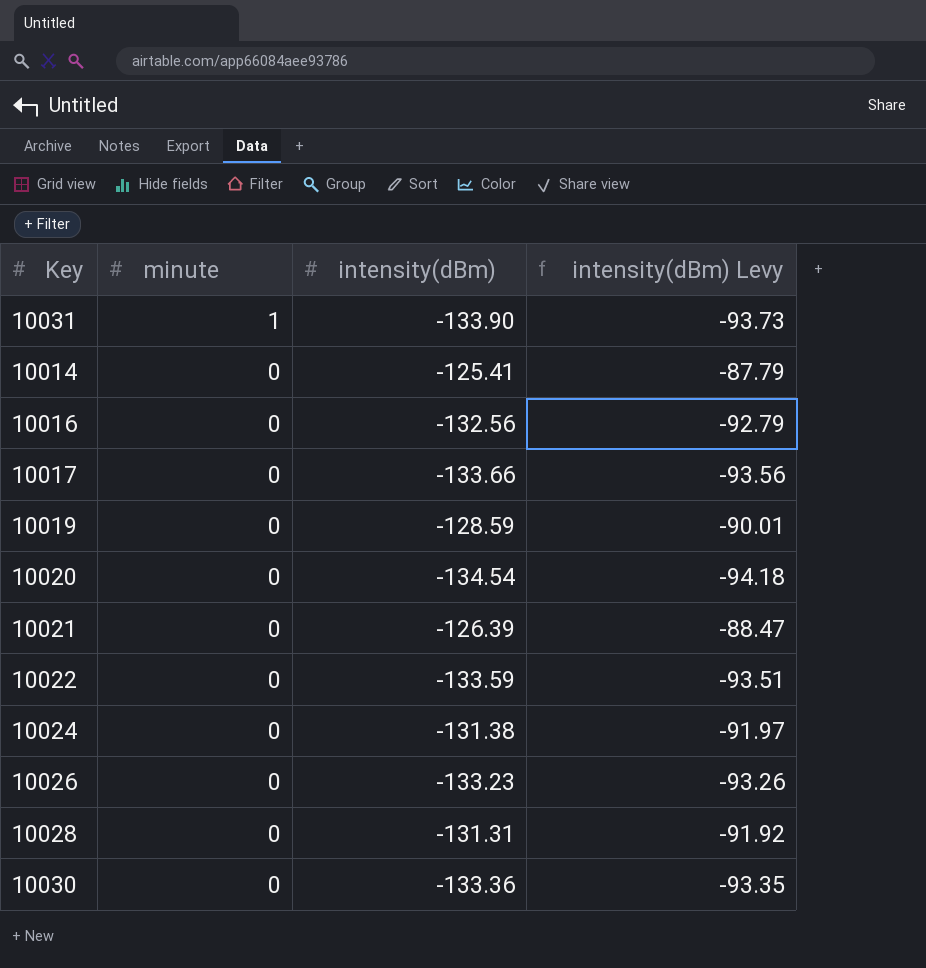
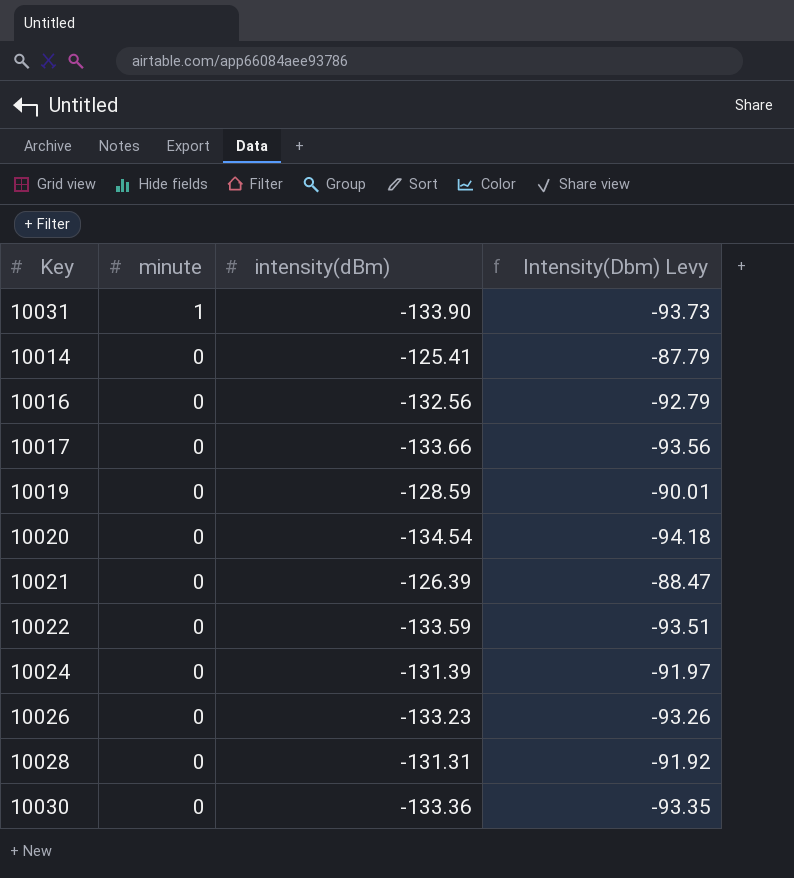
column name: intensity(dBm) Levy -> Intensity(Dbm) Levy
10024 | intensity(dBm): -131.38 -> -131.39

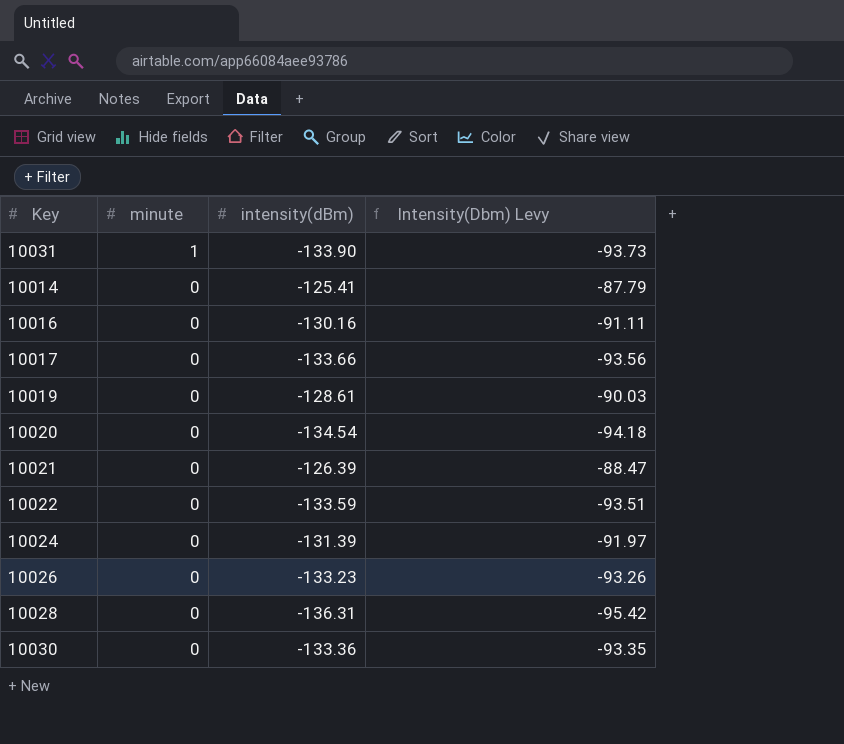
10016 | intensity(dBm): -132.56 -> -130.16
10016 | Intensity(Dbm) Levy: -92.79 -> -91.11
10019 | intensity(dBm): -128.59 -> -128.61
10019 | Intensity(Dbm) Levy: -90.01 -> -90.03
10028 | intensity(dBm): -131.31 -> -136.31
10028 | Intensity(Dbm) Levy: -91.92 -> -95.42

